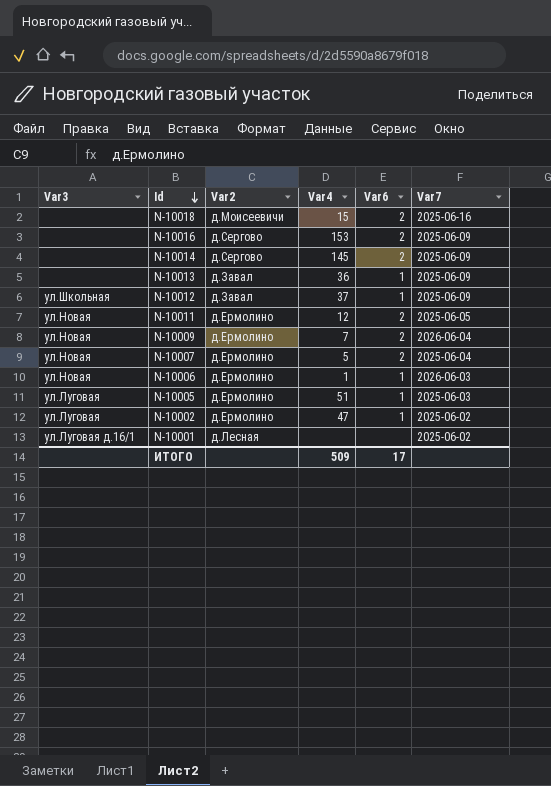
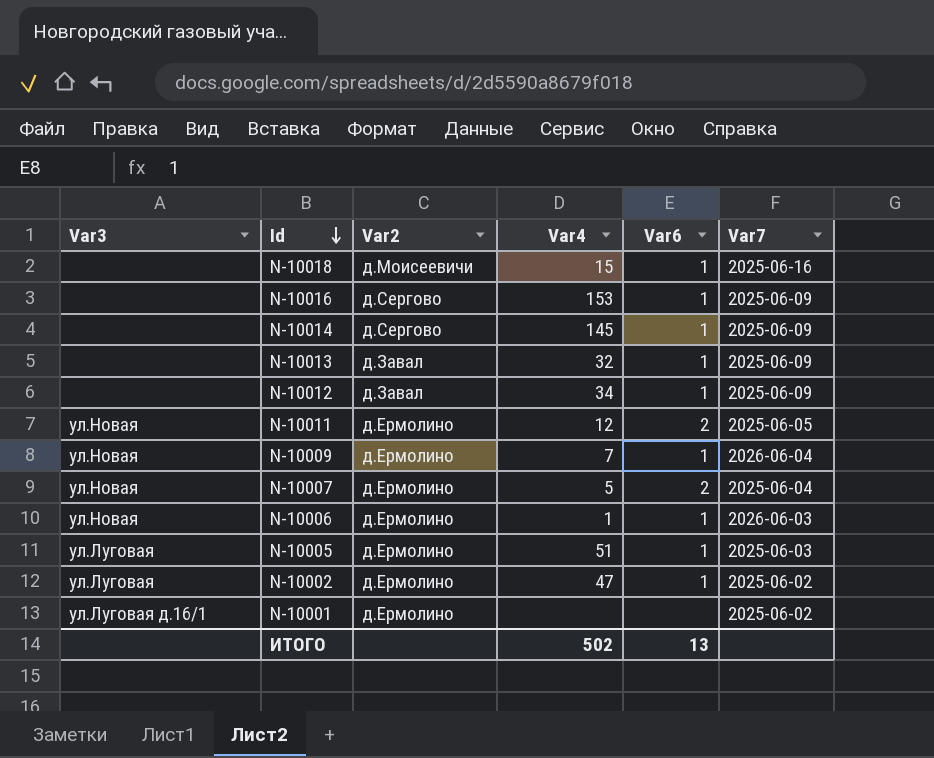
N-10018 | Var6: 2 -> 1
N-10016 | Var6: 2 -> 1
N-10014 | Var6: 2 -> 1
N-10013 | Var4: 36 -> 32
N-10012 | Var3: ул.Школьная -> none
N-10012 | Var4: 37 -> 34
N-10009 | Var6: 2 -> 1
N-10001 | Var2: д.Лесная -> д.Ермолино
ИТОГО | Var4: 509 -> 502
ИТОГО | Var6: 17 -> 13

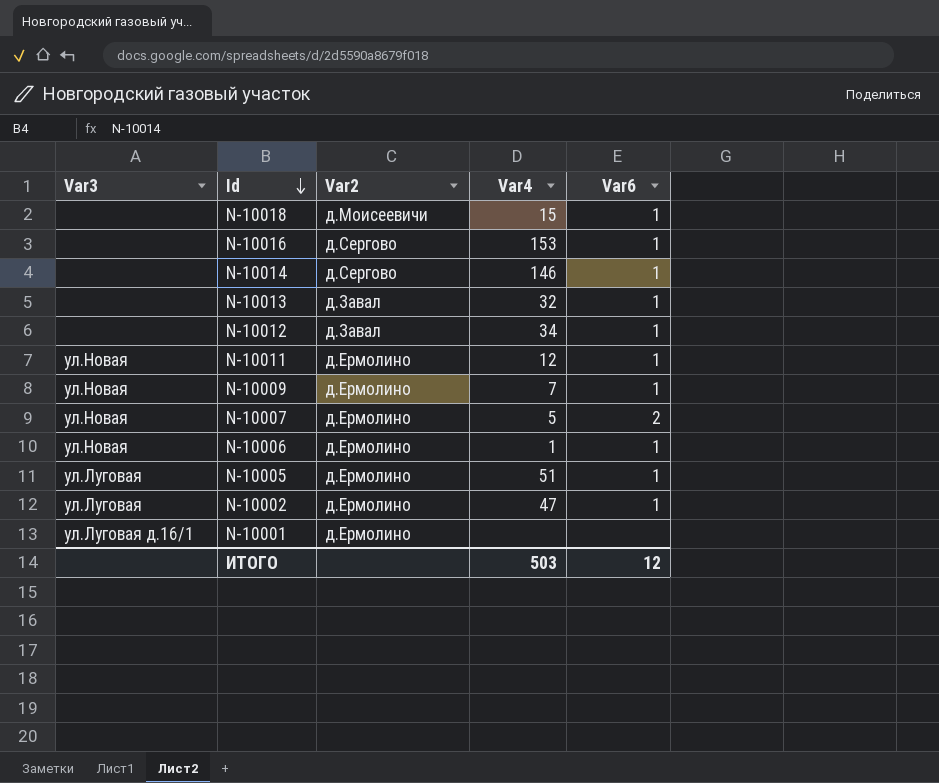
column Var7 | position: 6 -> none
N-10014 | Var4: 145 -> 146
N-10011 | Var6: 2 -> 1
ИТОГО | Var4: 502 -> 503
ИТОГО | Var6: 13 -> 12

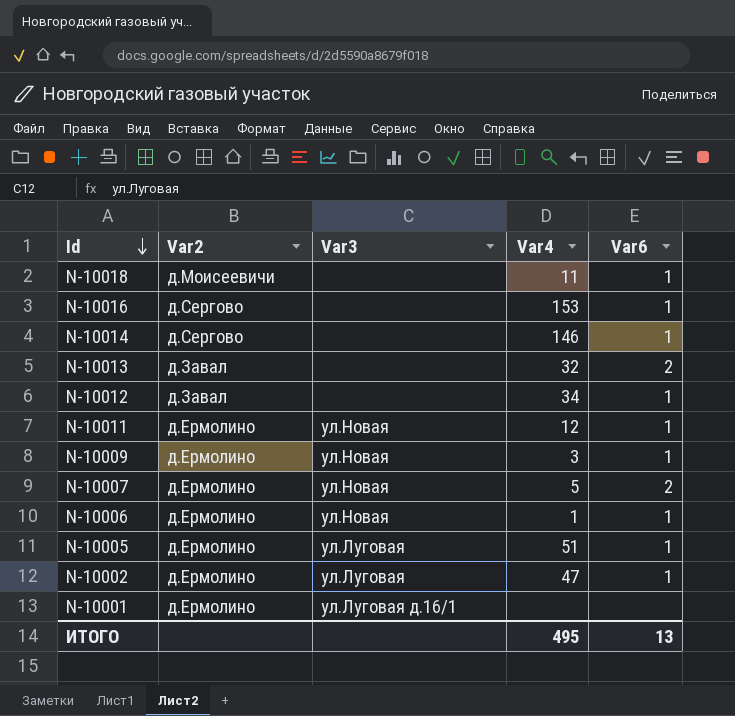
column Var3 | position: 1 -> 3
N-10018 | Var4: 15 -> 11
N-10013 | Var6: 1 -> 2
N-10009 | Var4: 7 -> 3
ИТОГО | Var4: 503 -> 495
ИТОГО | Var6: 12 -> 13

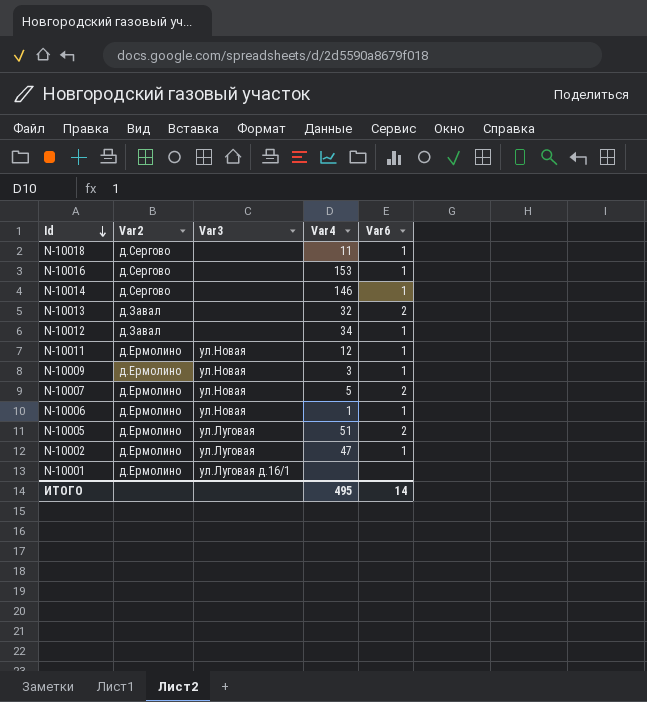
N-10018 | Var2: д.Моисеевичи -> д.Сергово
N-10005 | Var6: 1 -> 2
ИТОГО | Var6: 13 -> 14

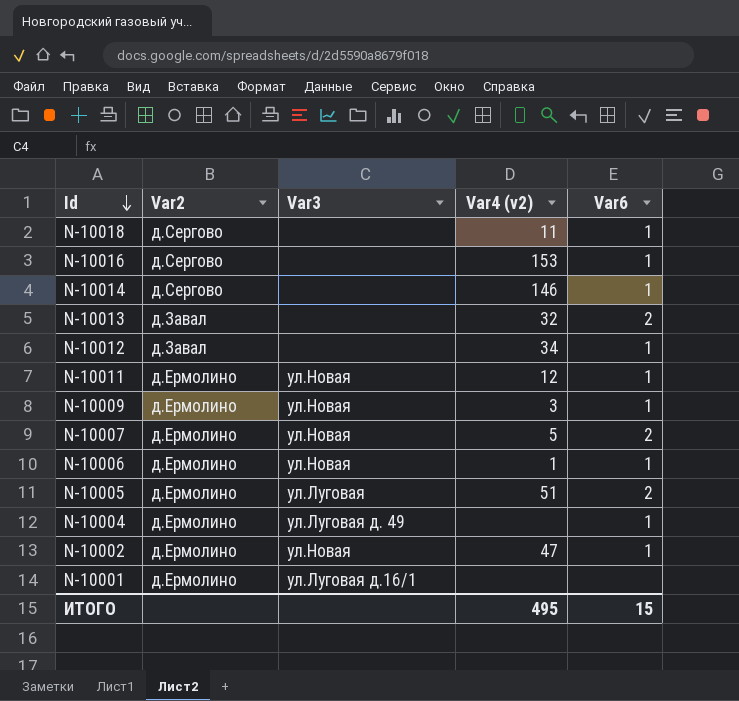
column name: Var4 -> Var4 (v2)
row N-10004: none -> д.Ермолино | ул.Луговая д. 49 | none | 1
N-10002 | Var3: ул.Луговая -> ул.Новая
ИТОГО | Var6: 14 -> 15

